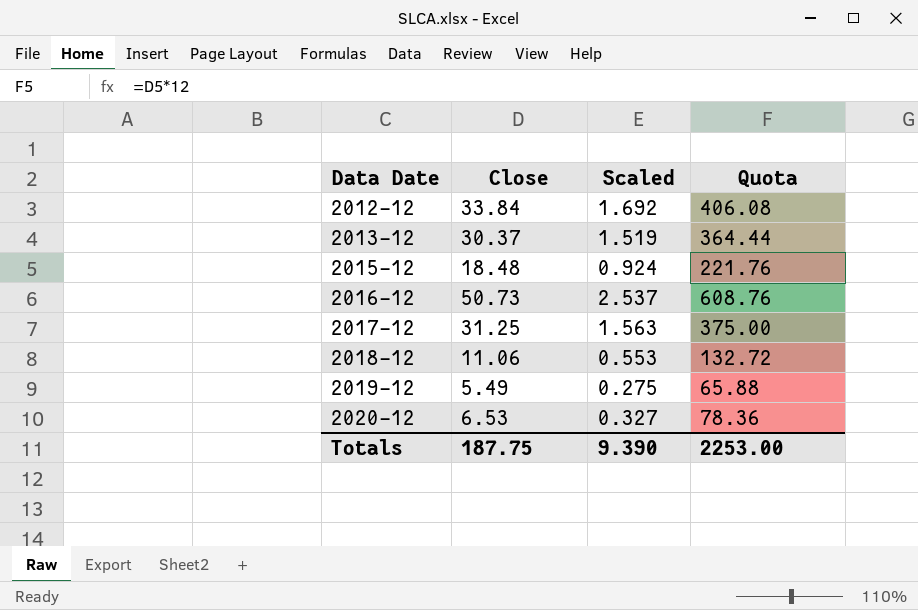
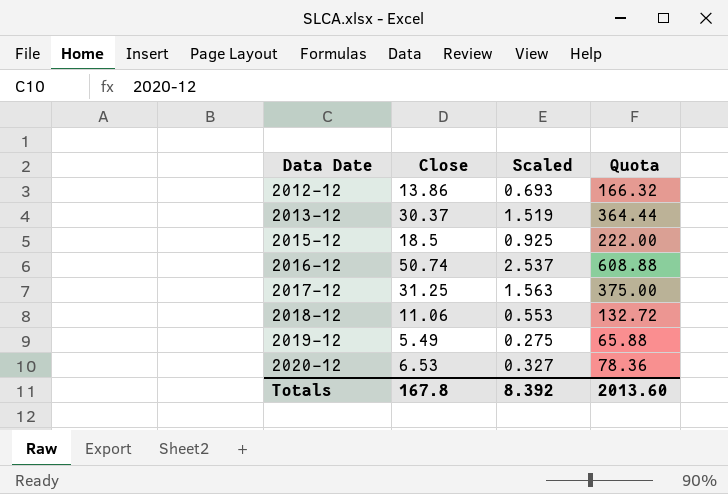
2012-12 | Close: 33.84 -> 13.86
2012-12 | Scaled: 1.692 -> 0.693
2012-12 | Quota: 406.08 -> 166.32
2015-12 | Close: 18.48 -> 18.5
2015-12 | Scaled: 0.924 -> 0.925
2015-12 | Quota: 221.76 -> 222.00
2016-12 | Close: 50.73 -> 50.74
2016-12 | Quota: 608.76 -> 608.88
Totals | Close: 187.75 -> 167.8
Totals | Scaled: 9.390 -> 8.392
Totals | Quota: 2253.00 -> 2013.60

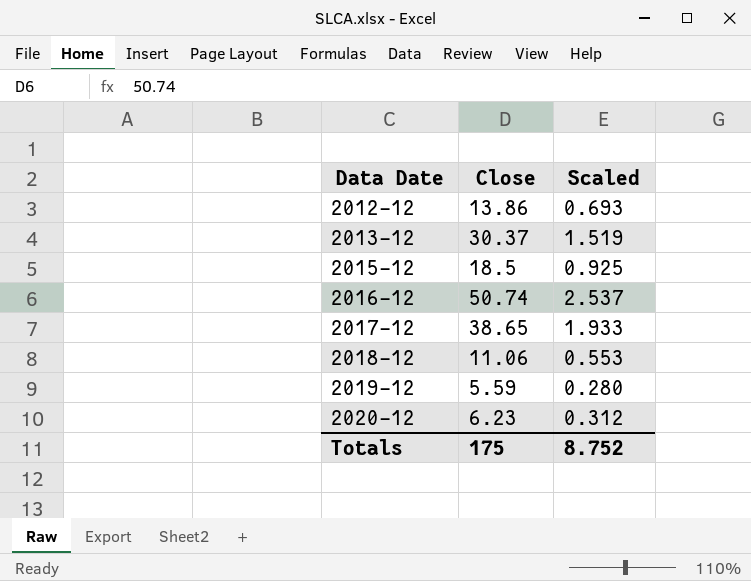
column Quota | formula: [Close] * 12 -> none
2017-12 | Close: 31.25 -> 38.65
2017-12 | Scaled: 1.563 -> 1.933
2019-12 | Close: 5.49 -> 5.59
2019-12 | Scaled: 0.275 -> 0.280
2020-12 | Close: 6.53 -> 6.23
2020-12 | Scaled: 0.327 -> 0.312
Totals | Close: 167.8 -> 175
Totals | Scaled: 8.392 -> 8.752

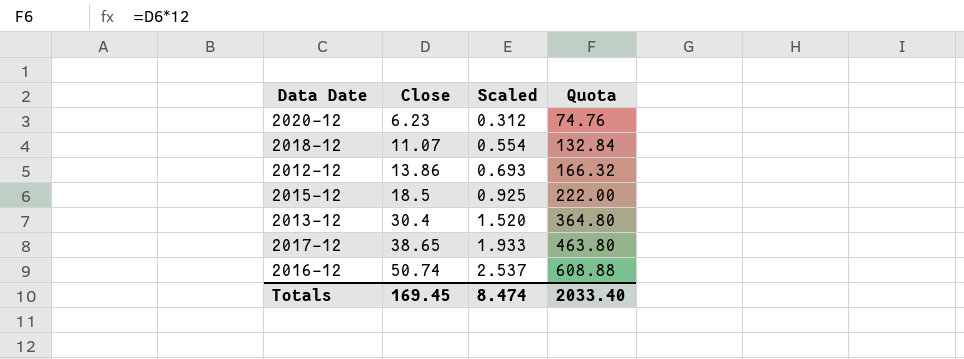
row order: Data Date ascending -> Close ascending
column Quota | formula: none -> [Close] * 12
row 2019-12: 5.59 | 0.280 -> none
2018-12 | Close: 11.06 -> 11.07
2018-12 | Scaled: 0.553 -> 0.554
2013-12 | Close: 30.37 -> 30.4
2013-12 | Scaled: 1.519 -> 1.520
Totals | Close: 175 -> 169.45
Totals | Scaled: 8.752 -> 8.474

